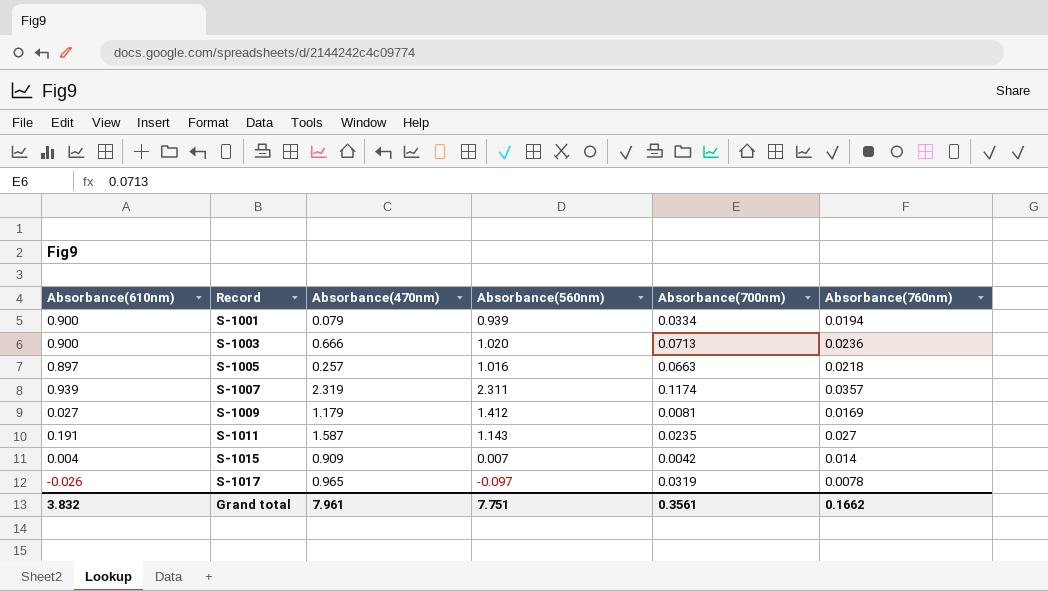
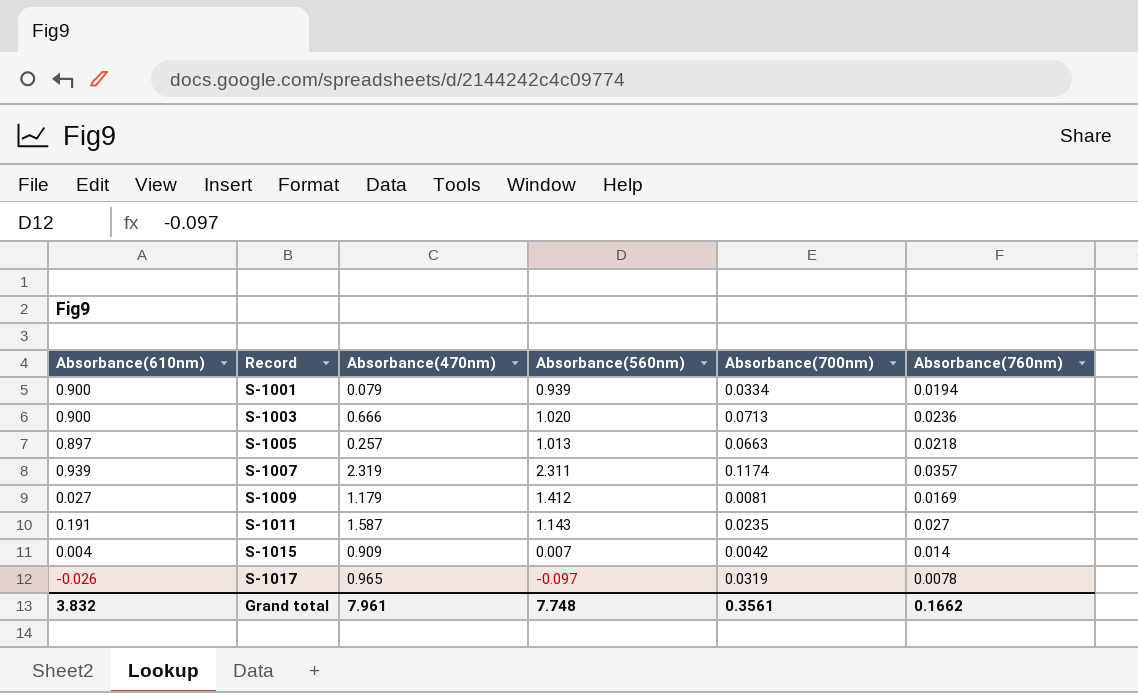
S-1005 | Absorbance(560nm): 1.016 -> 1.013
Grand total | Absorbance(560nm): 7.751 -> 7.748

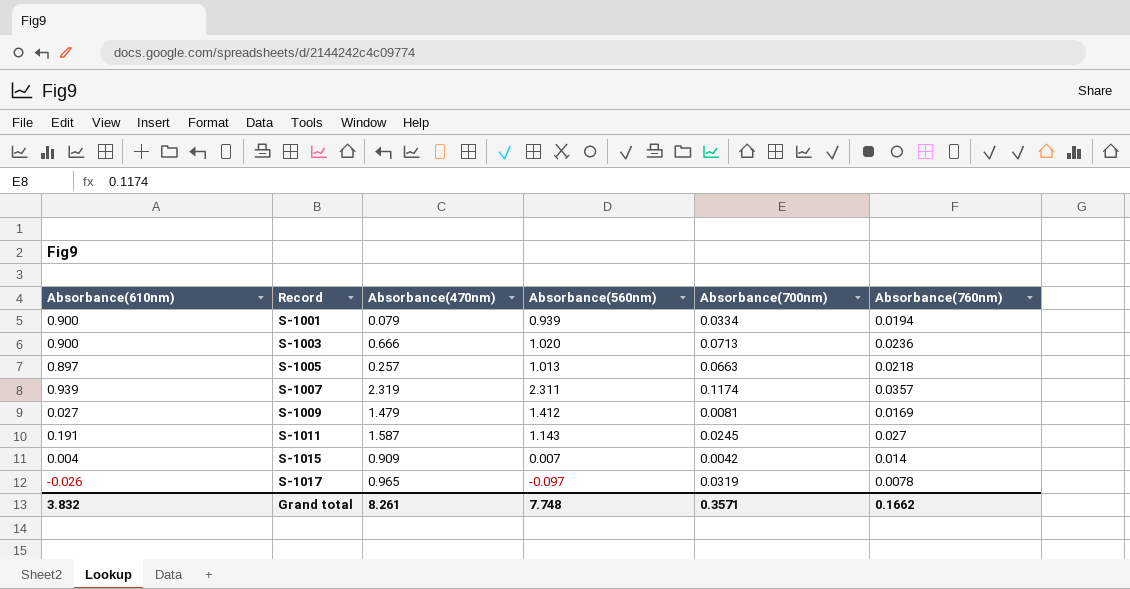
S-1009 | Absorbance(470nm): 1.179 -> 1.479
S-1011 | Absorbance(700nm): 0.0235 -> 0.0245
Grand total | Absorbance(470nm): 7.961 -> 8.261
Grand total | Absorbance(700nm): 0.3561 -> 0.3571

